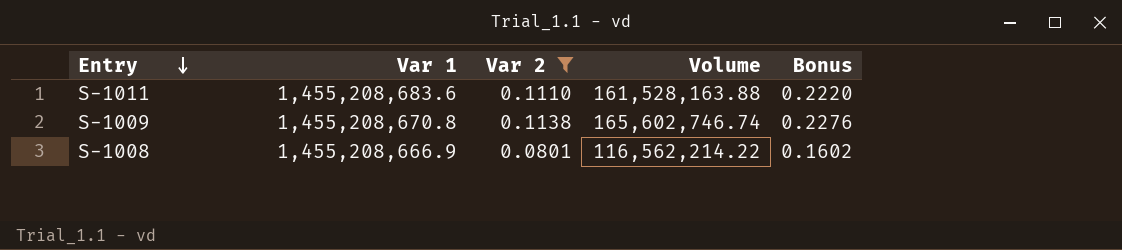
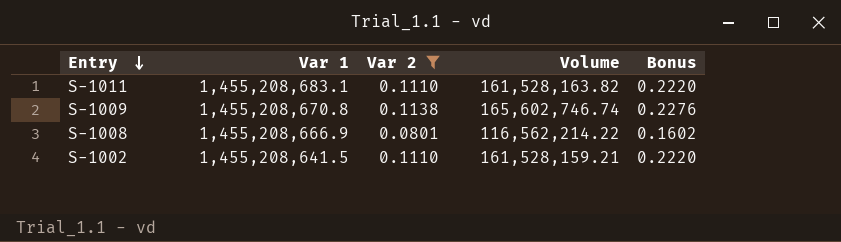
S-1011 | Var 1: 1,455,208,683.6 -> 1,455,208,683.1
S-1011 | Volume: 161,528,163.88 -> 161,528,163.82
row S-1002: none -> 1,455,208,641.5 | 0.1110 | 161,528,159.21 | 0.2220

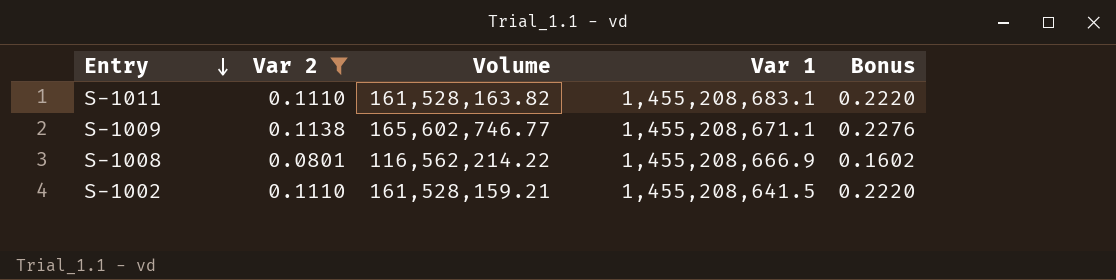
column Var 1 | position: 2 -> 4
S-1009 | Volume: 165,602,746.74 -> 165,602,746.77
S-1009 | Var 1: 1,455,208,670.8 -> 1,455,208,671.1

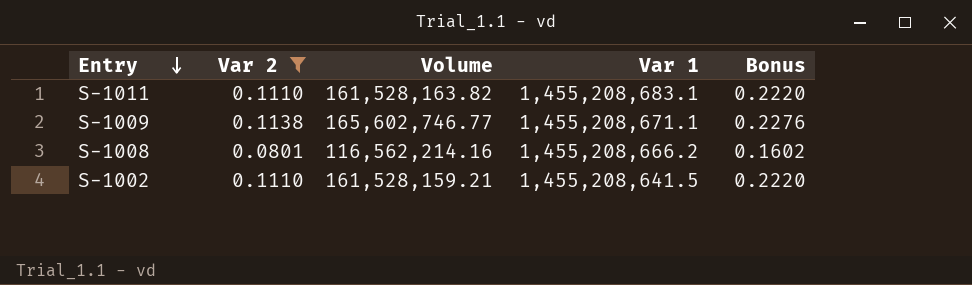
S-1008 | Volume: 116,562,214.22 -> 116,562,214.16
S-1008 | Var 1: 1,455,208,666.9 -> 1,455,208,666.2

